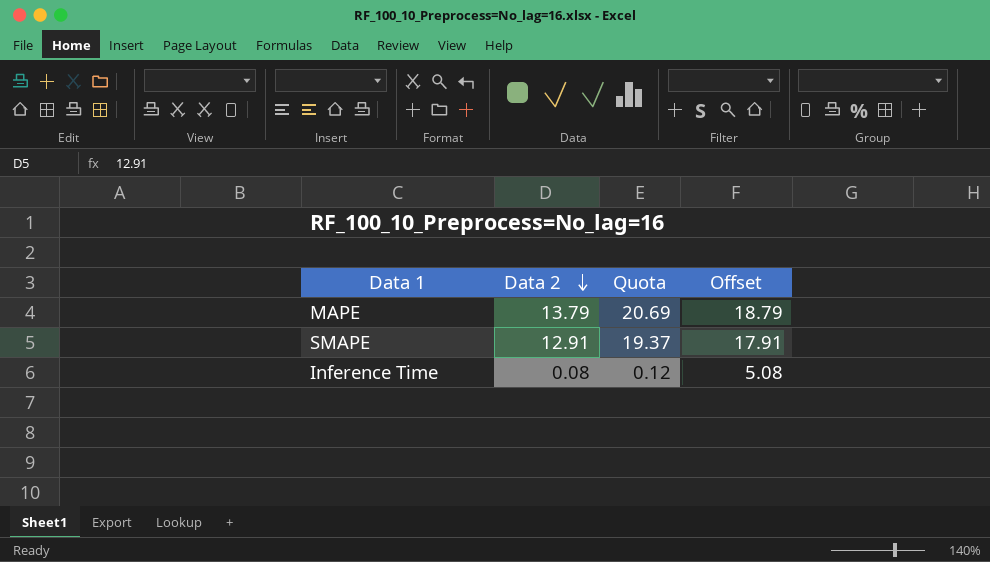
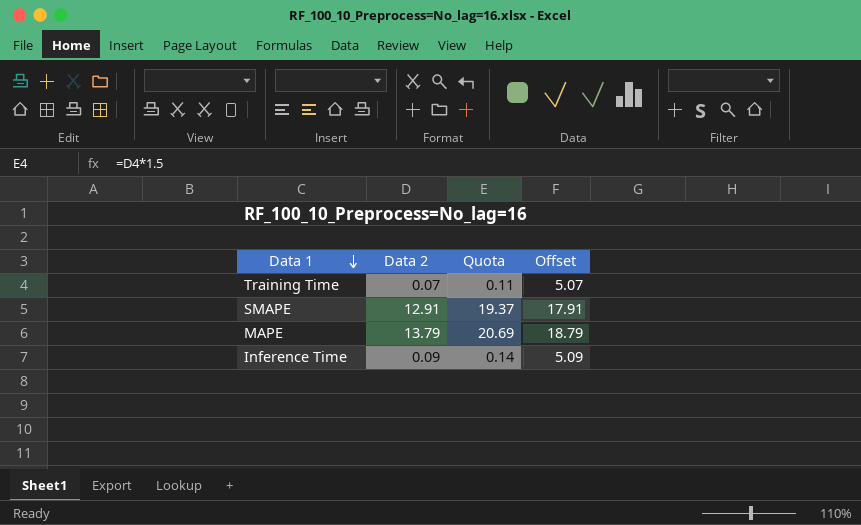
row order: Data 2 descending -> Data 1 descending
row Training Time: none -> 0.07 | 0.11 | 5.07
Inference Time | Data 2: 0.08 -> 0.09
Inference Time | Quota: 0.12 -> 0.14
Inference Time | Offset: 5.08 -> 5.09

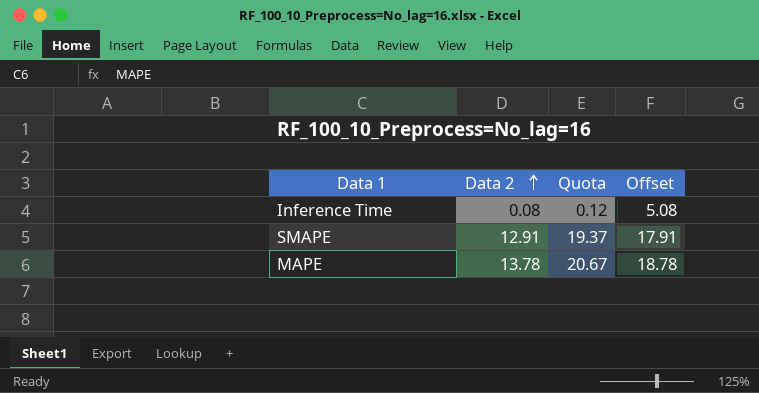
row order: Data 1 descending -> Data 2 ascending
row Training Time: 0.07 | 0.11 | 5.07 -> none
Inference Time | Data 2: 0.09 -> 0.08
Inference Time | Quota: 0.14 -> 0.12
Inference Time | Offset: 5.09 -> 5.08
MAPE | Data 2: 13.79 -> 13.78
MAPE | Quota: 20.69 -> 20.67
MAPE | Offset: 18.79 -> 18.78

